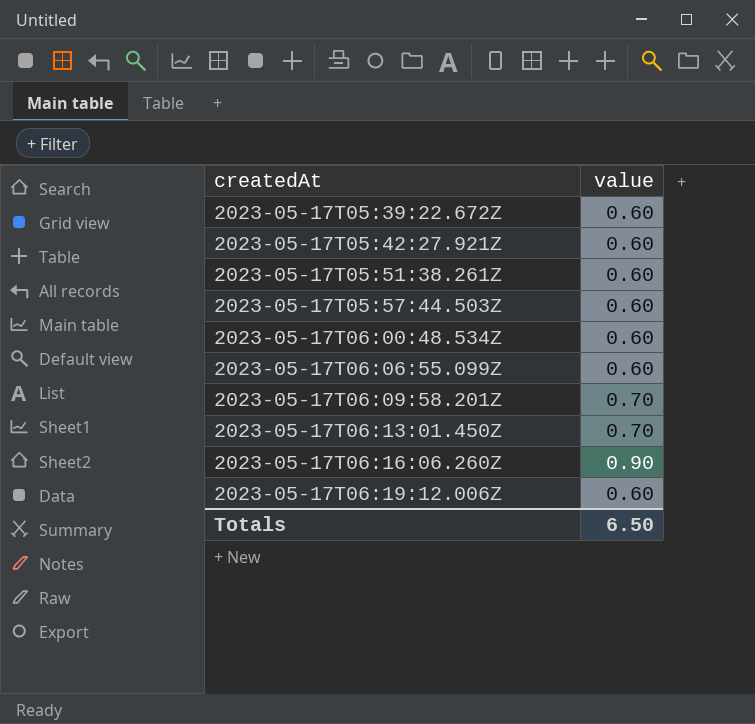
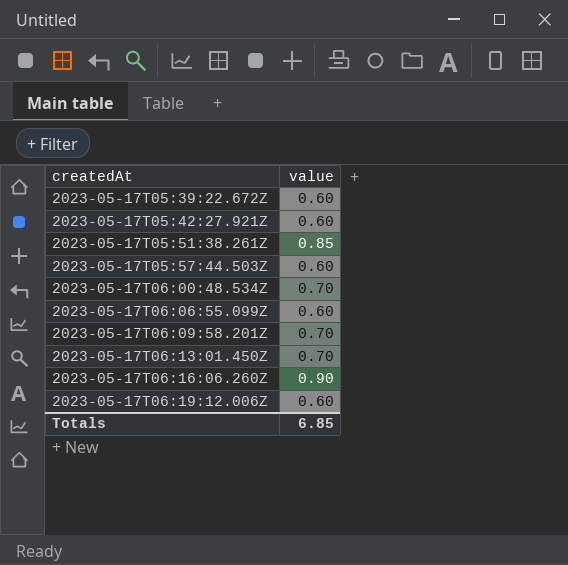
2023-05-17T05:51:38.261Z | value: 0.60 -> 0.85
2023-05-17T06:00:48.534Z | value: 0.60 -> 0.70
Totals | value: 6.50 -> 6.85

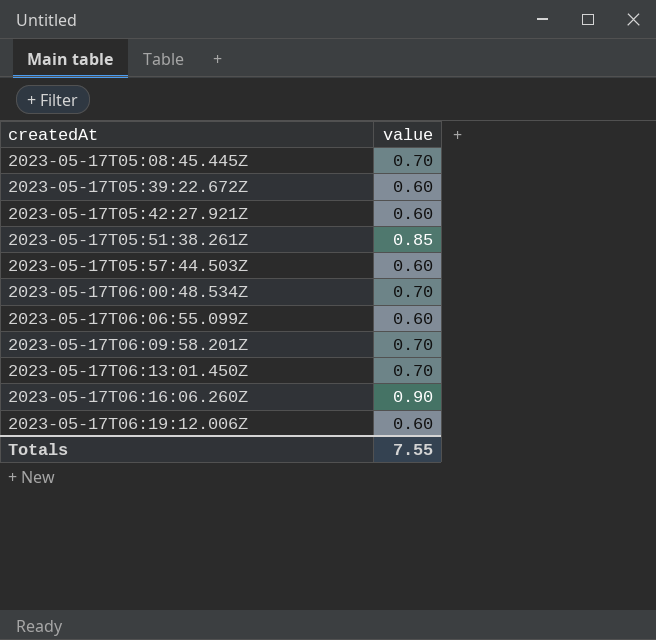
row 2023-05-17T05:08:45.445Z: none -> 0.70
Totals | value: 6.85 -> 7.55

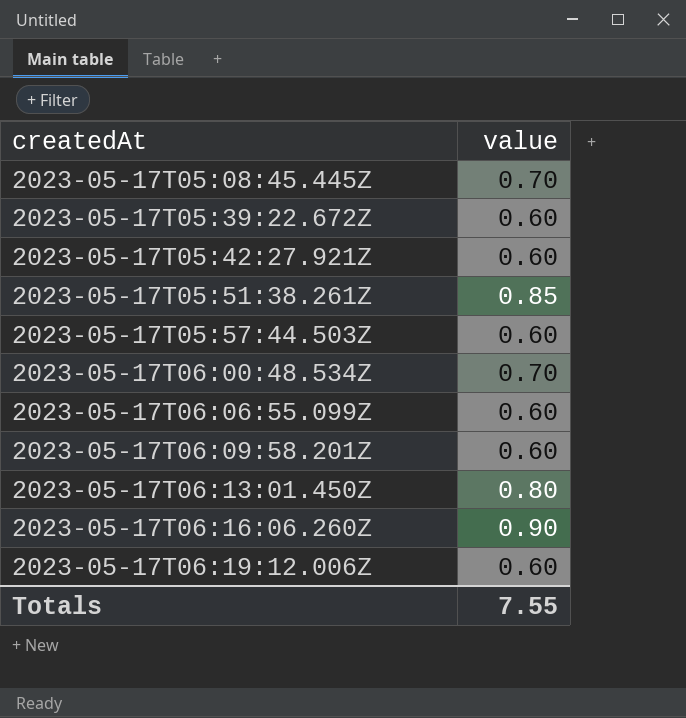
2023-05-17T06:09:58.201Z | value: 0.70 -> 0.60
2023-05-17T06:13:01.450Z | value: 0.70 -> 0.80

